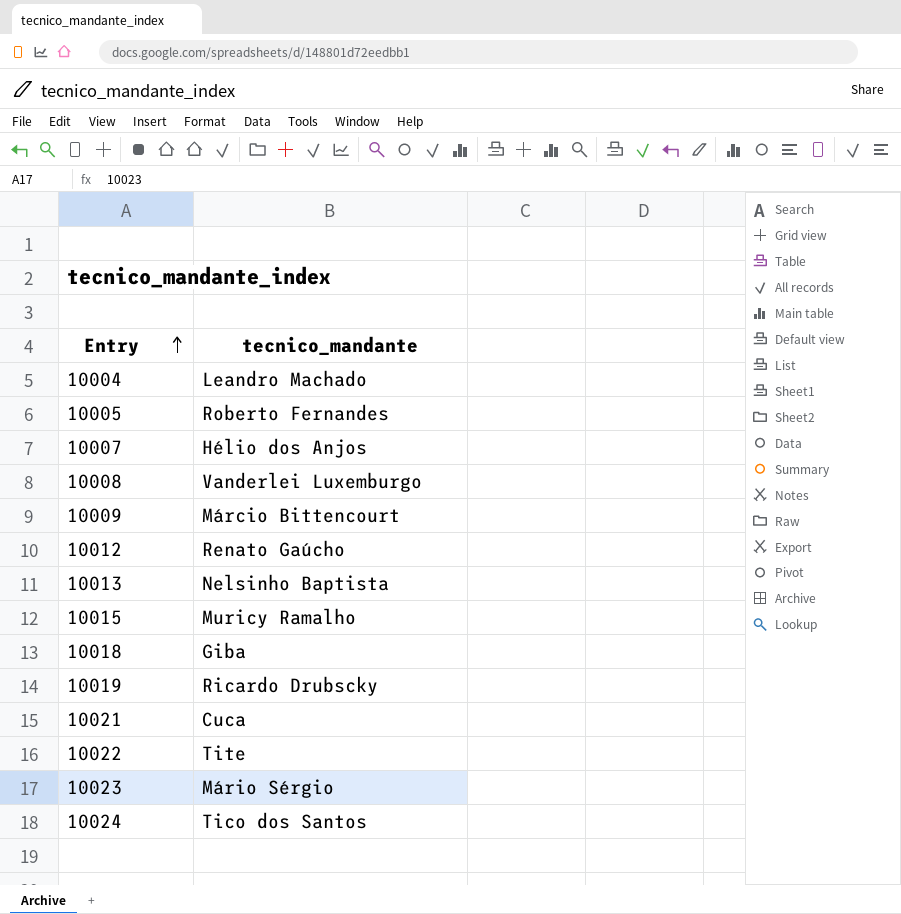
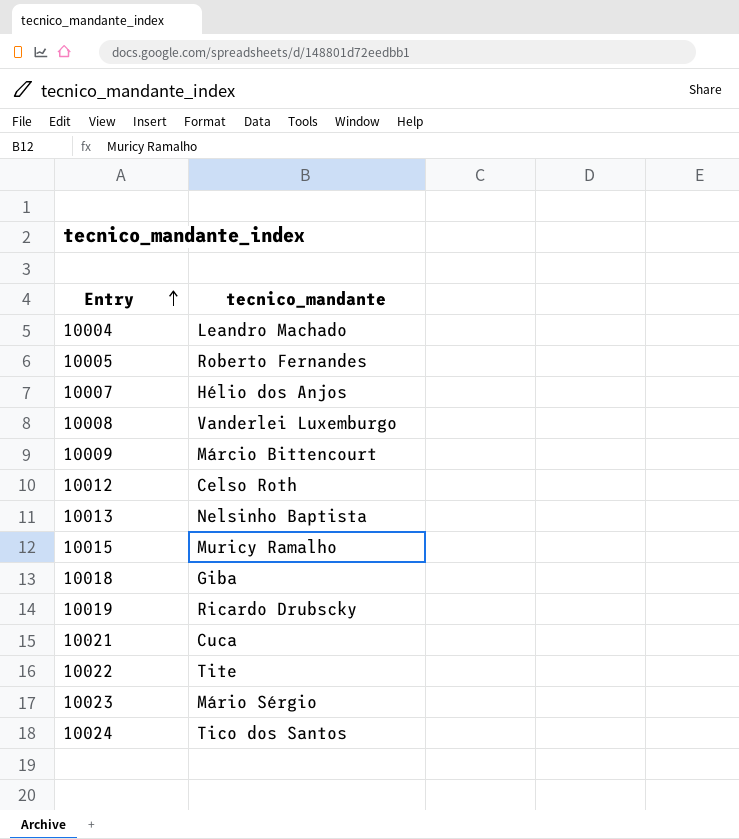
10012 | tecnico_mandante: Renato Gaúcho -> Celso Roth

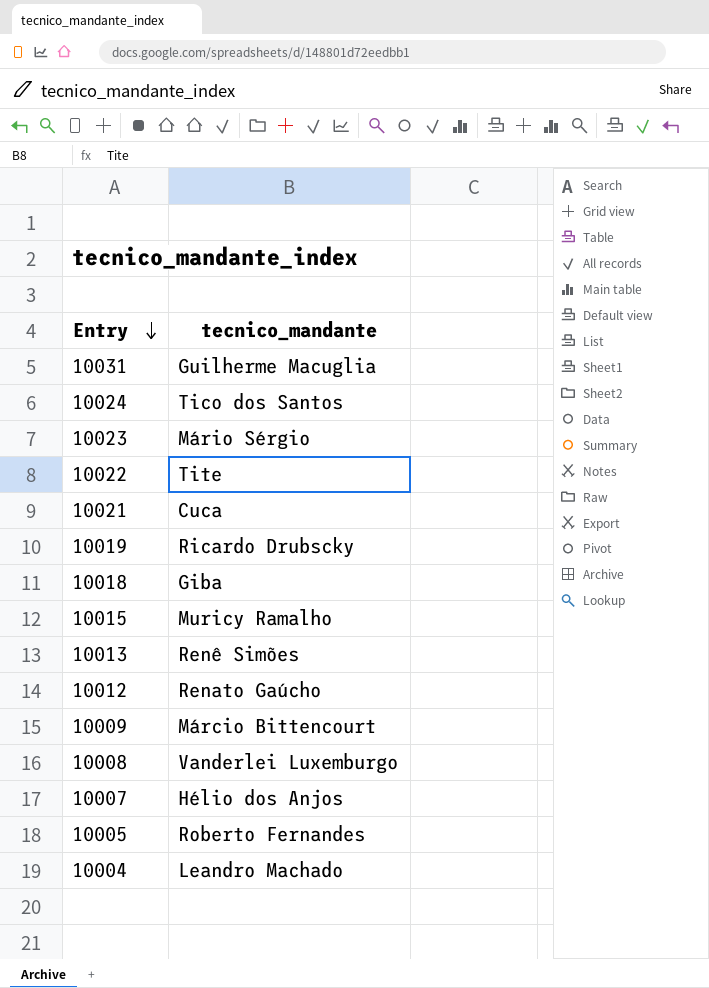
row order: Entry ascending -> Entry descending
row 10031: none -> Guilherme Macuglia
10013 | tecnico_mandante: Nelsinho Baptista -> Renê Simões
10012 | tecnico_mandante: Celso Roth -> Renato Gaúcho

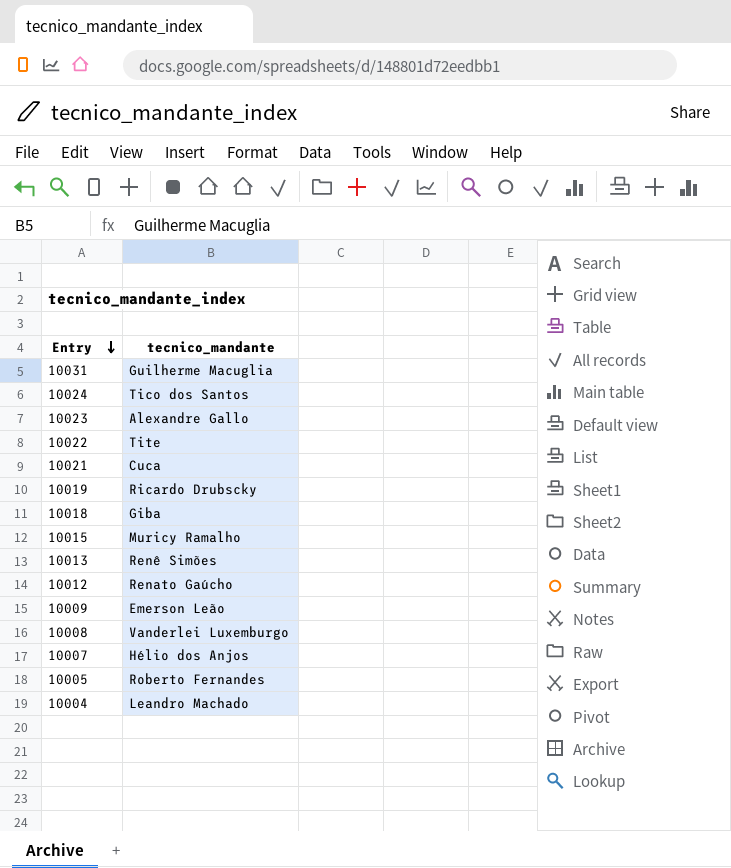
10023 | tecnico_mandante: Mário Sérgio -> Alexandre Gallo
10009 | tecnico_mandante: Márcio Bittencourt -> Emerson Leão

